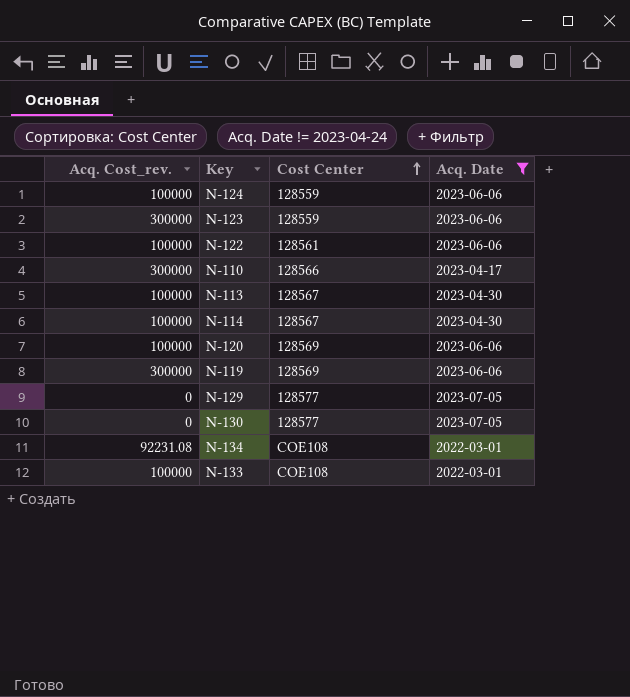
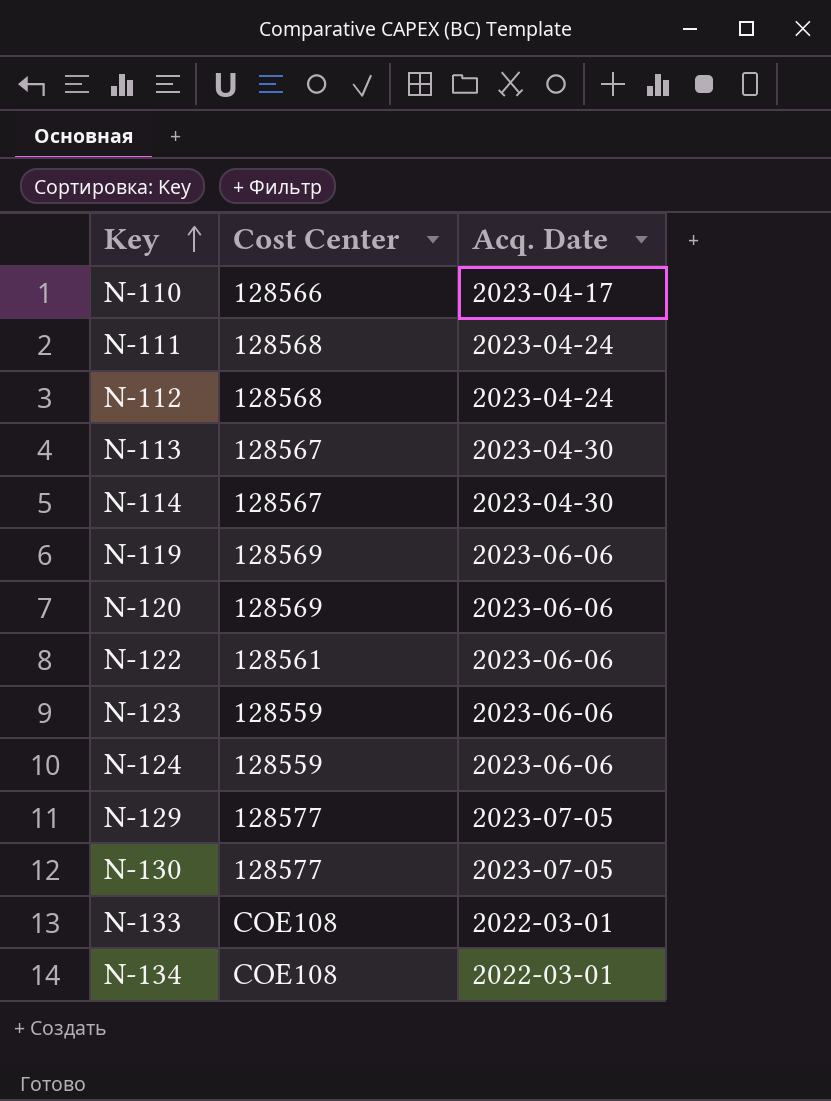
filter: Acq. Date != 2023-04-24 -> none
row order: Cost Center ascending -> Key ascending
column Acq. Cost_rev. | position: 1 -> none

